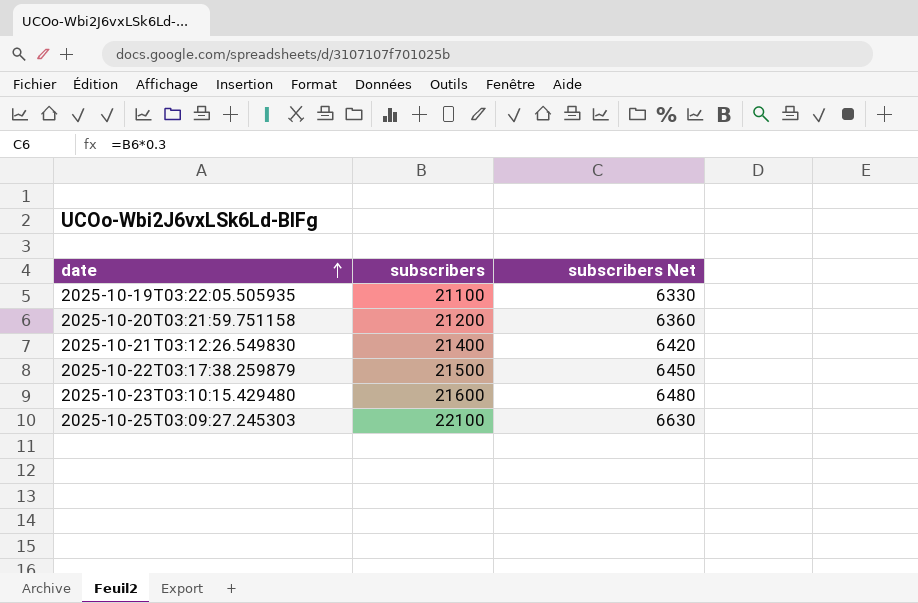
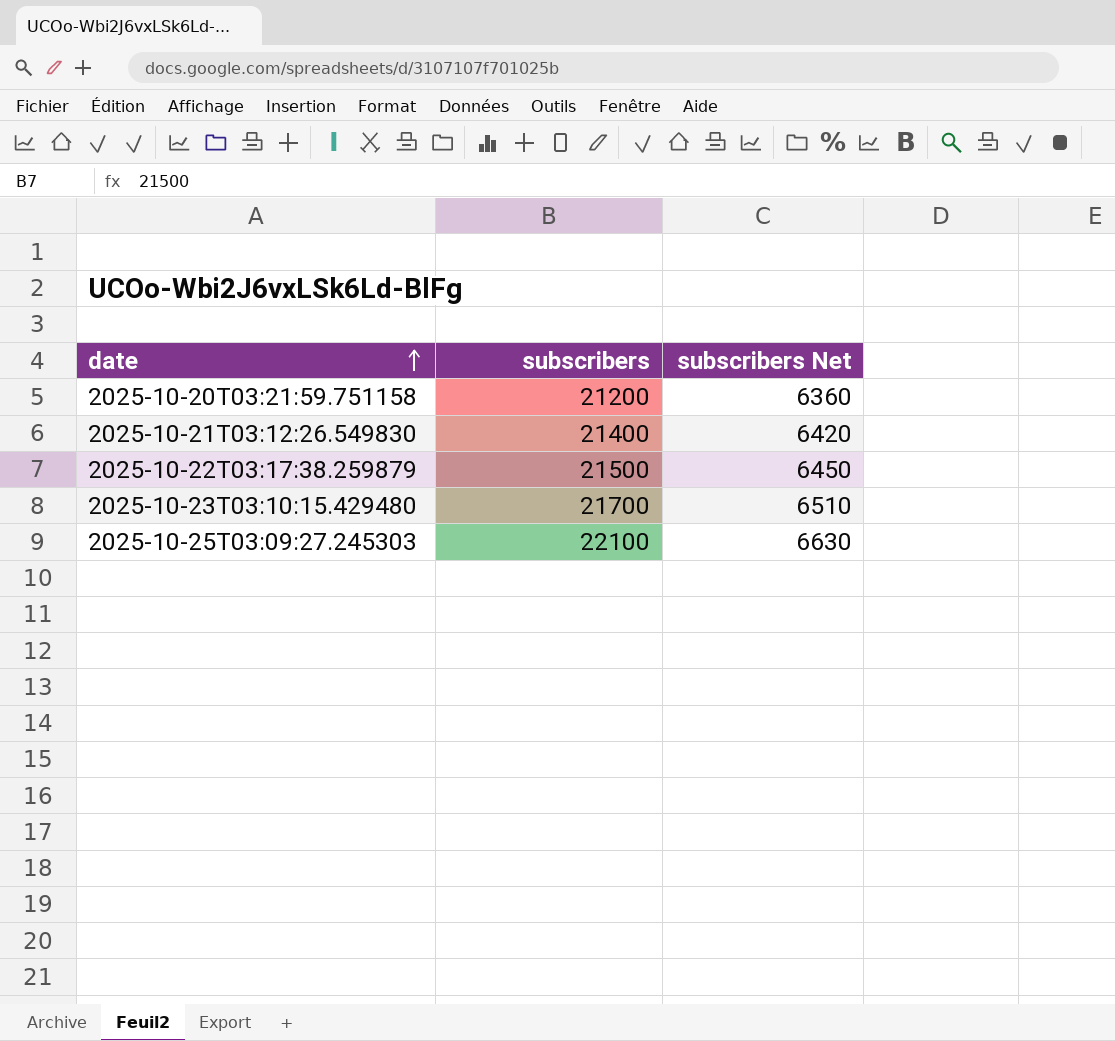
row 2025-10-19T03:22:05.505935: 21100 | 6330 -> none
2025-10-23T03:10:15.429480 | subscribers: 21600 -> 21700
2025-10-23T03:10:15.429480 | subscribers Net: 6480 -> 6510

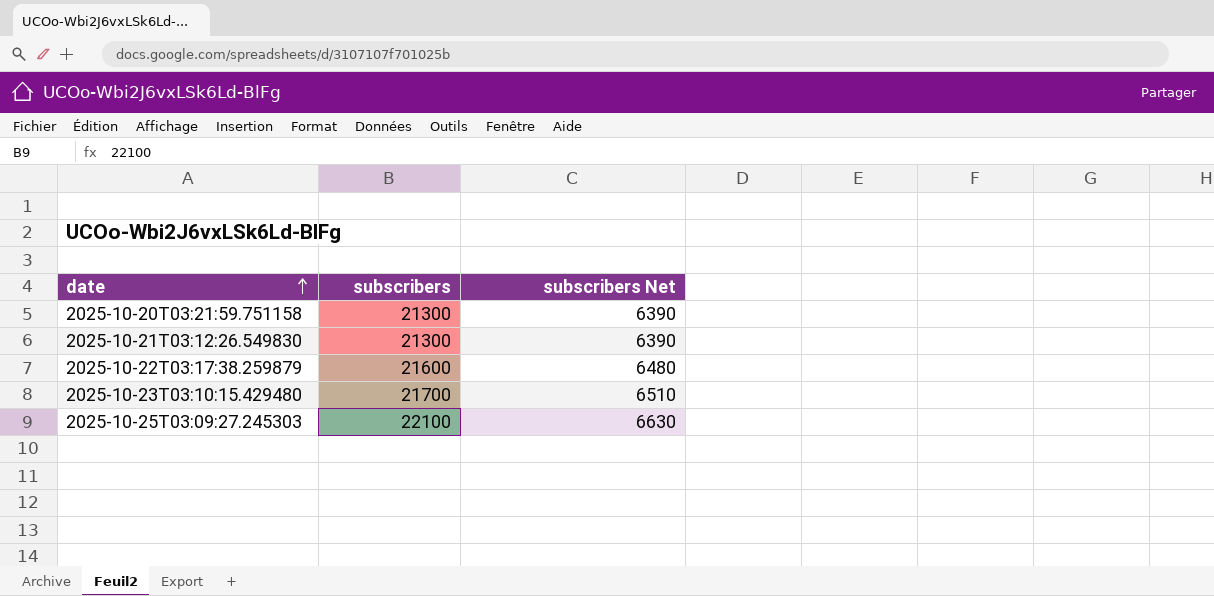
2025-10-20T03:21:59.751158 | subscribers: 21200 -> 21300
2025-10-20T03:21:59.751158 | subscribers Net: 6360 -> 6390
2025-10-21T03:12:26.549830 | subscribers: 21400 -> 21300
2025-10-21T03:12:26.549830 | subscribers Net: 6420 -> 6390
2025-10-22T03:17:38.259879 | subscribers: 21500 -> 21600
2025-10-22T03:17:38.259879 | subscribers Net: 6450 -> 6480

